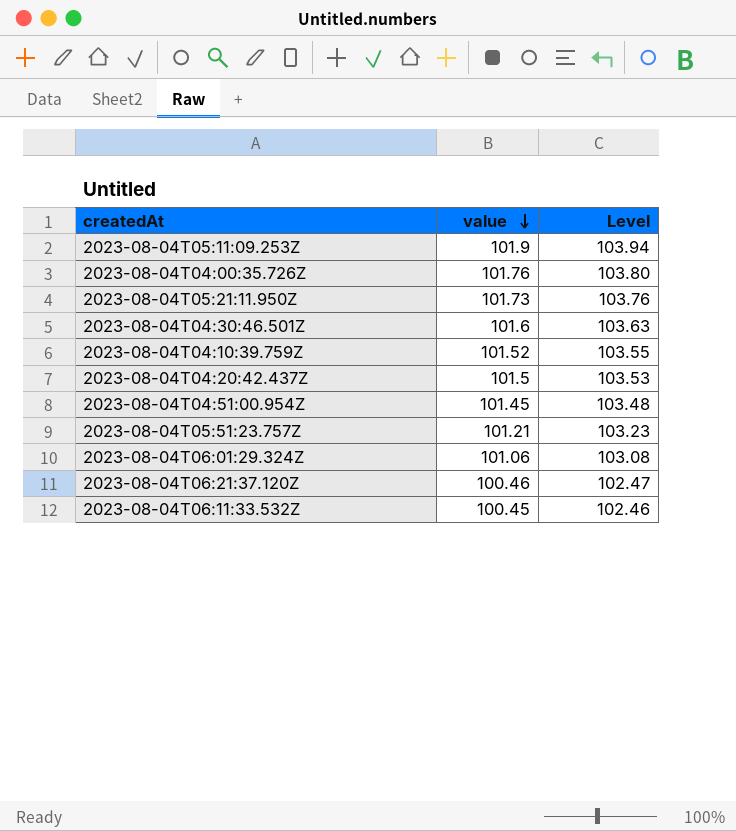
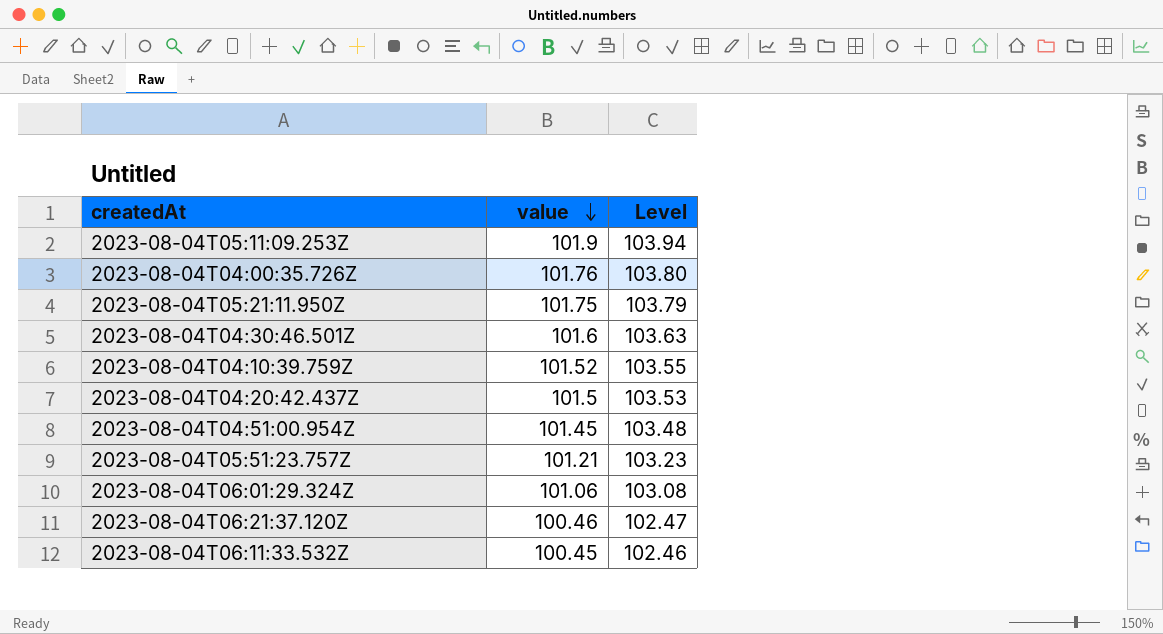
2023-08-04T05:21:11.950Z | value: 101.73 -> 101.75
2023-08-04T05:21:11.950Z | Level: 103.76 -> 103.79

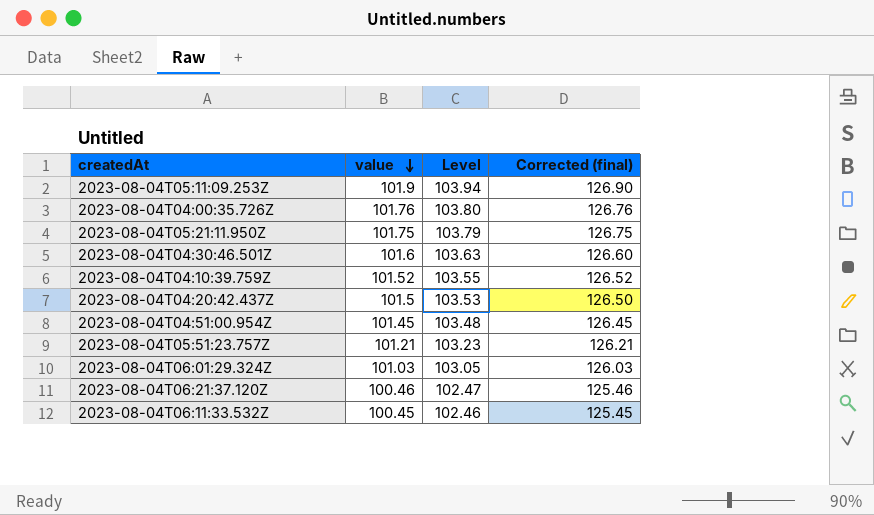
column Corrected (final) | formula: none -> [value] + 25
2023-08-04T06:01:29.324Z | value: 101.06 -> 101.03
2023-08-04T06:01:29.324Z | Level: 103.08 -> 103.05

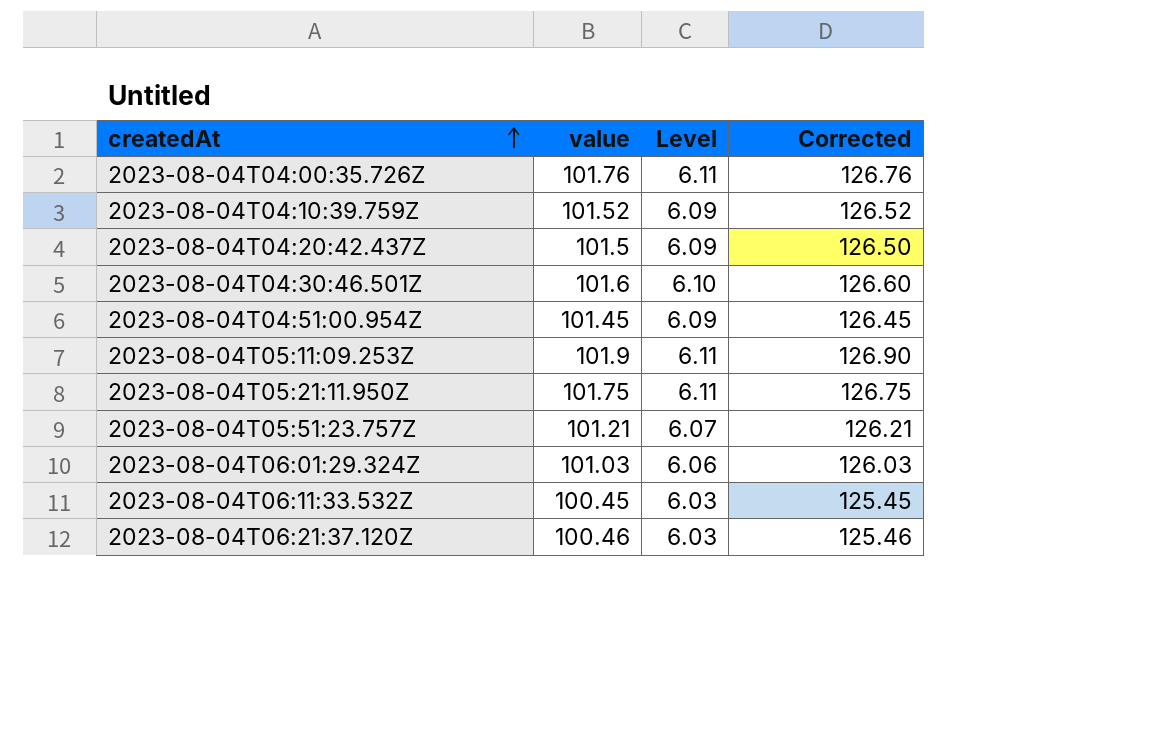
row order: value descending -> createdAt ascending
column Level | formula: [value] * 1.02 -> [value] * 0.06
column name: Corrected (final) -> Corrected

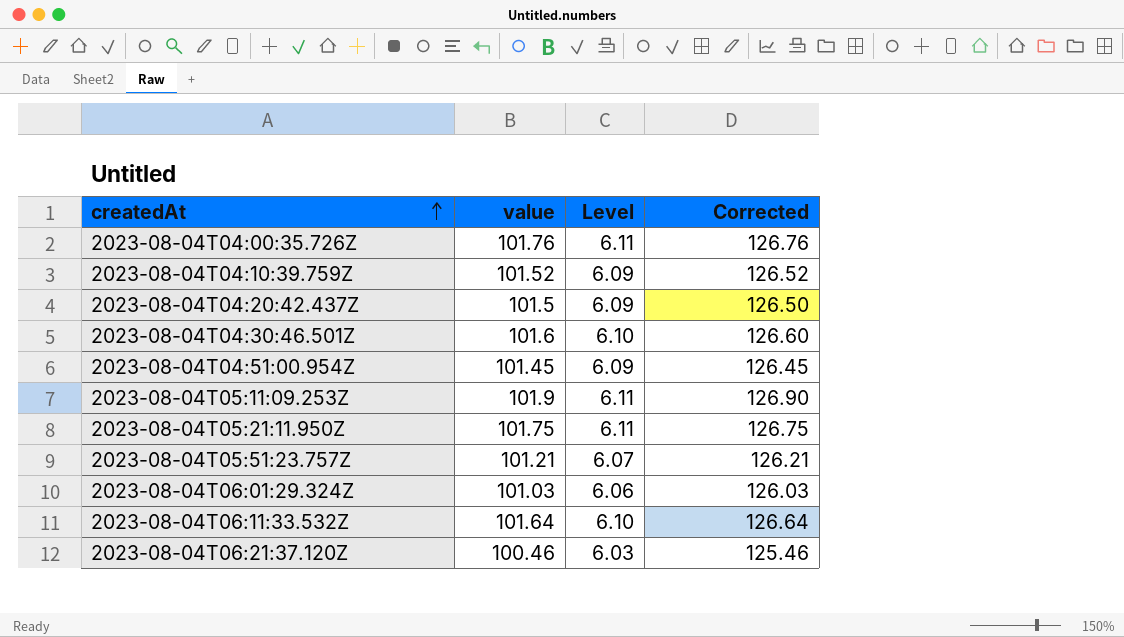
2023-08-04T06:11:33.532Z | value: 100.45 -> 101.64
2023-08-04T06:11:33.532Z | Level: 6.03 -> 6.10
2023-08-04T06:11:33.532Z | Corrected: 125.45 -> 126.64

